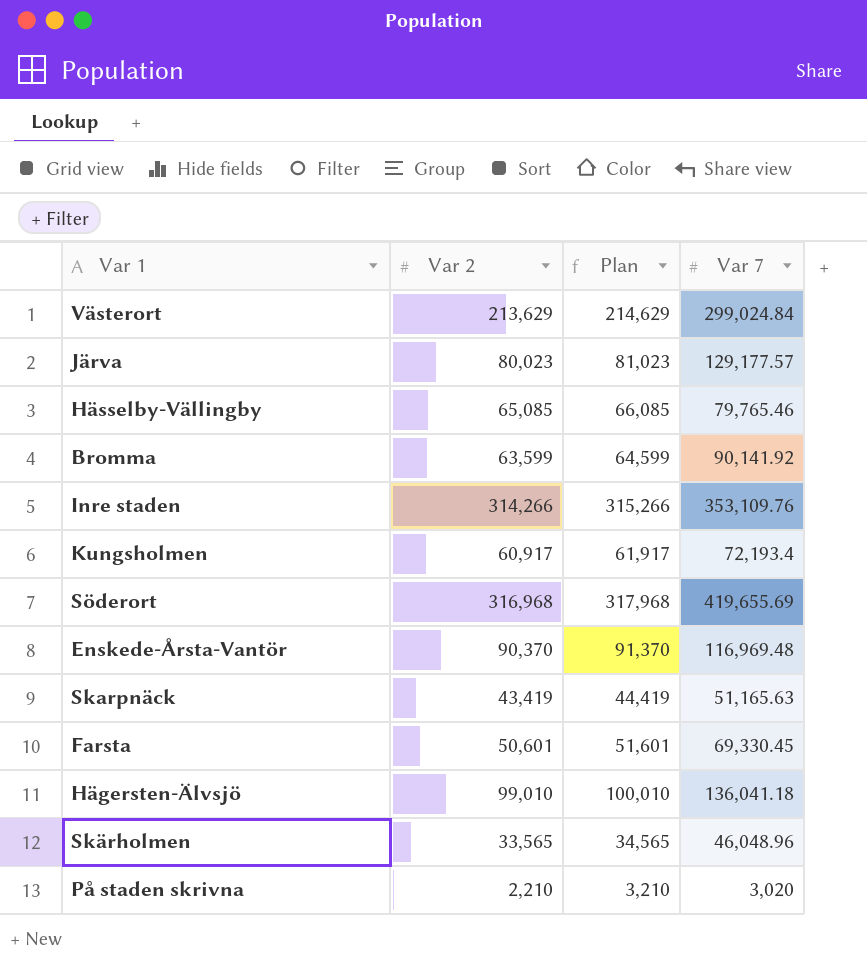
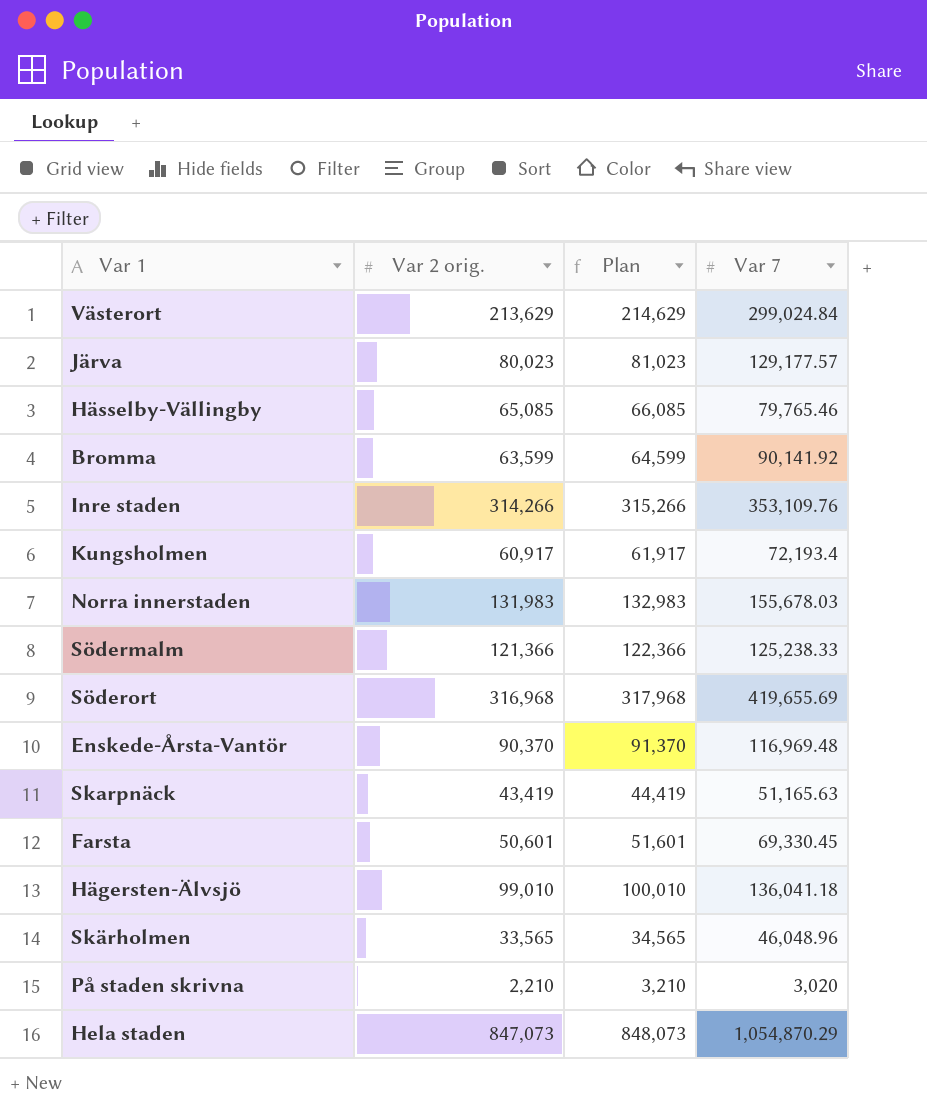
column name: Var 2 -> Var 2 orig.
row Norra innerstaden: none -> 131,983 | 132,983 | 155,678.03
row Södermalm: none -> 121,366 | 122,366 | 125,238.33
row Hela staden: none -> 847,073 | 848,073 | 1,054,870.29

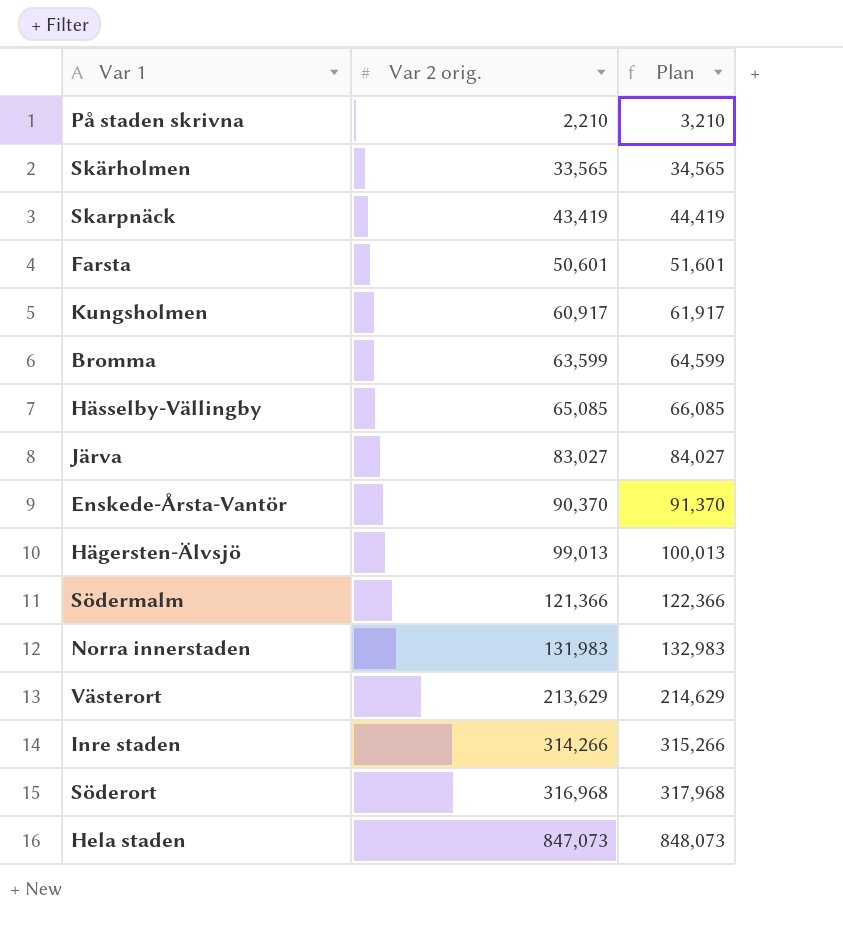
row order: none -> Var 2 orig. ascending
column Var 7 | position: 4 -> none
Järva | Var 2 orig.: 80,023 -> 83,027
Järva | Plan: 81,023 -> 84,027
Hägersten-Älvsjö | Var 2 orig.: 99,010 -> 99,013
Hägersten-Älvsjö | Plan: 100,010 -> 100,013

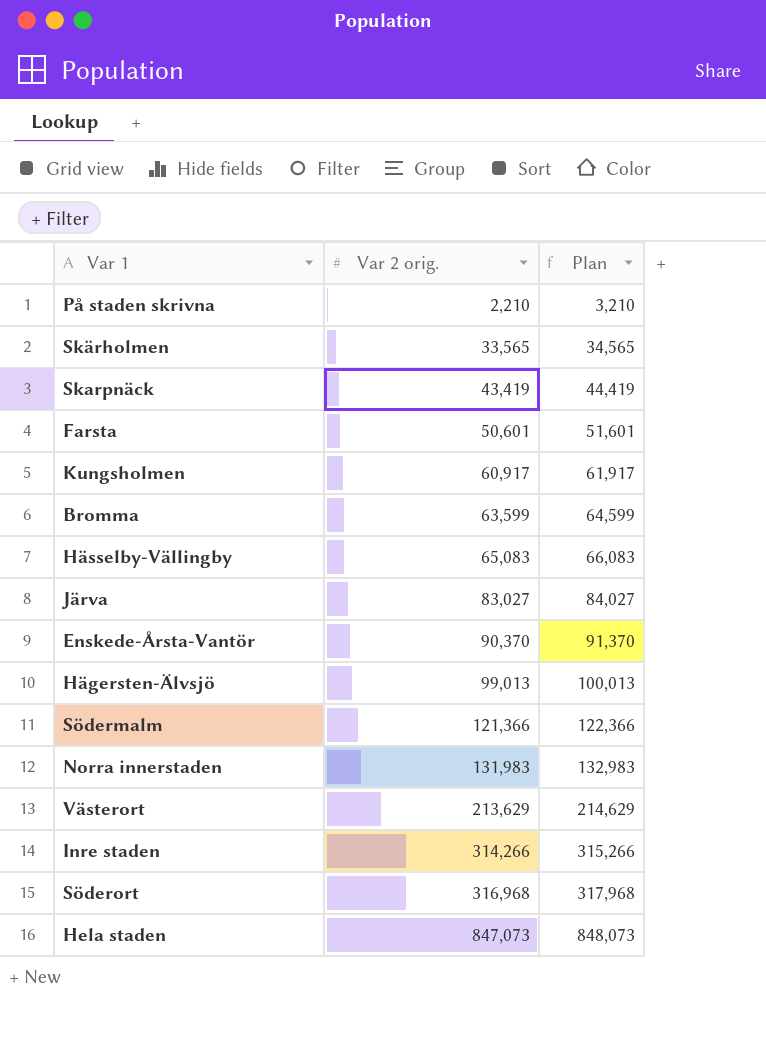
Hässelby-Vällingby | Var 2 orig.: 65,085 -> 65,083
Hässelby-Vällingby | Plan: 66,085 -> 66,083

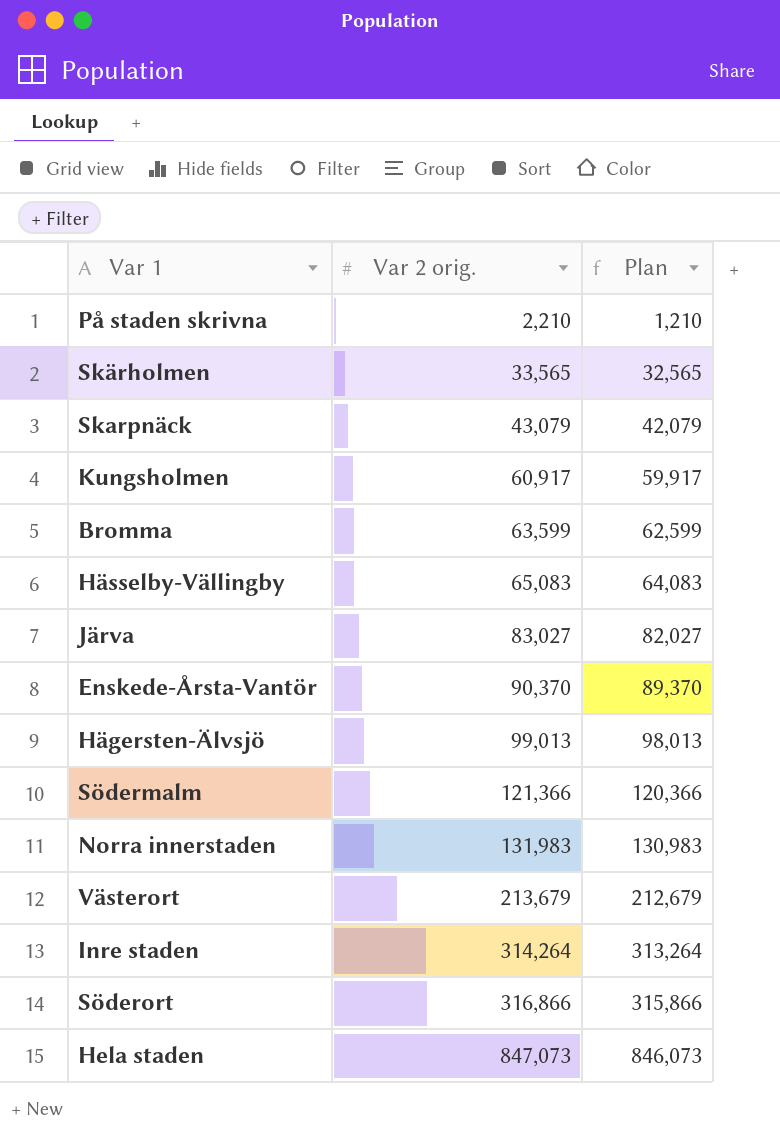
column Plan | formula: [Var 2 orig.] + 1000 -> [Var 2 orig.] - 1000
row Farsta: 50,601 | 51,601 -> none
Skarpnäck | Var 2 orig.: 43,419 -> 43,079
Västerort | Var 2 orig.: 213,629 -> 213,679
Inre staden | Var 2 orig.: 314,266 -> 314,264
Söderort | Var 2 orig.: 316,968 -> 316,866

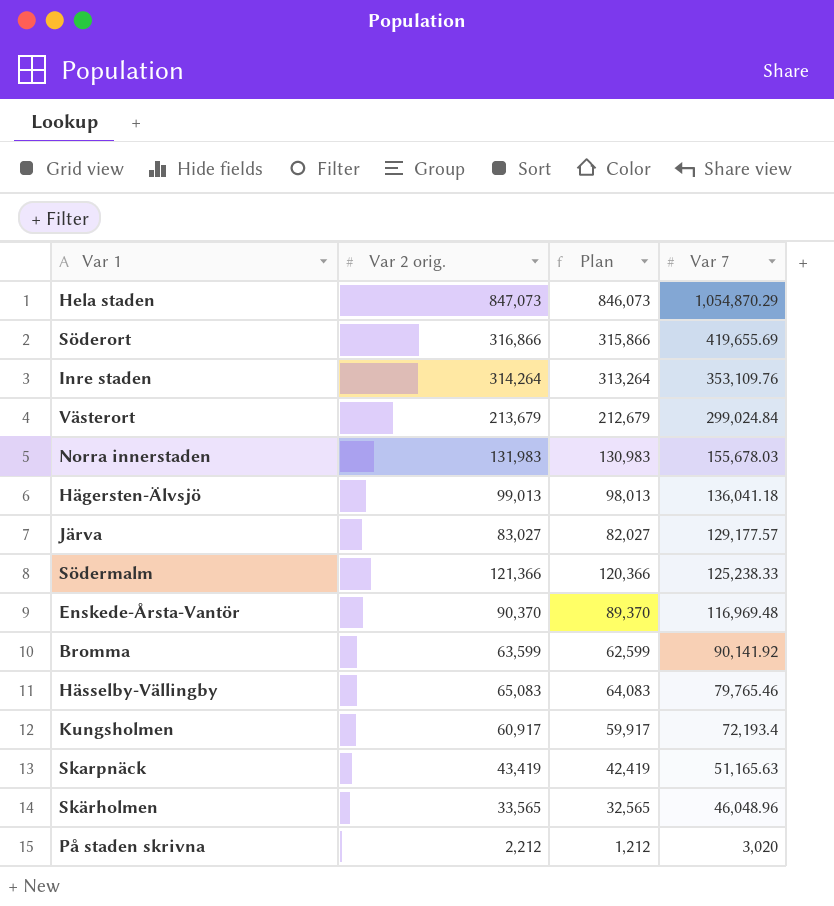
row order: Var 2 orig. ascending -> Var 7 descending
column Var 7 | position: none -> 4
Skarpnäck | Var 2 orig.: 43,079 -> 43,419
Skarpnäck | Plan: 42,079 -> 42,419
På staden skrivna | Var 2 orig.: 2,210 -> 2,212
På staden skrivna | Plan: 1,210 -> 1,212

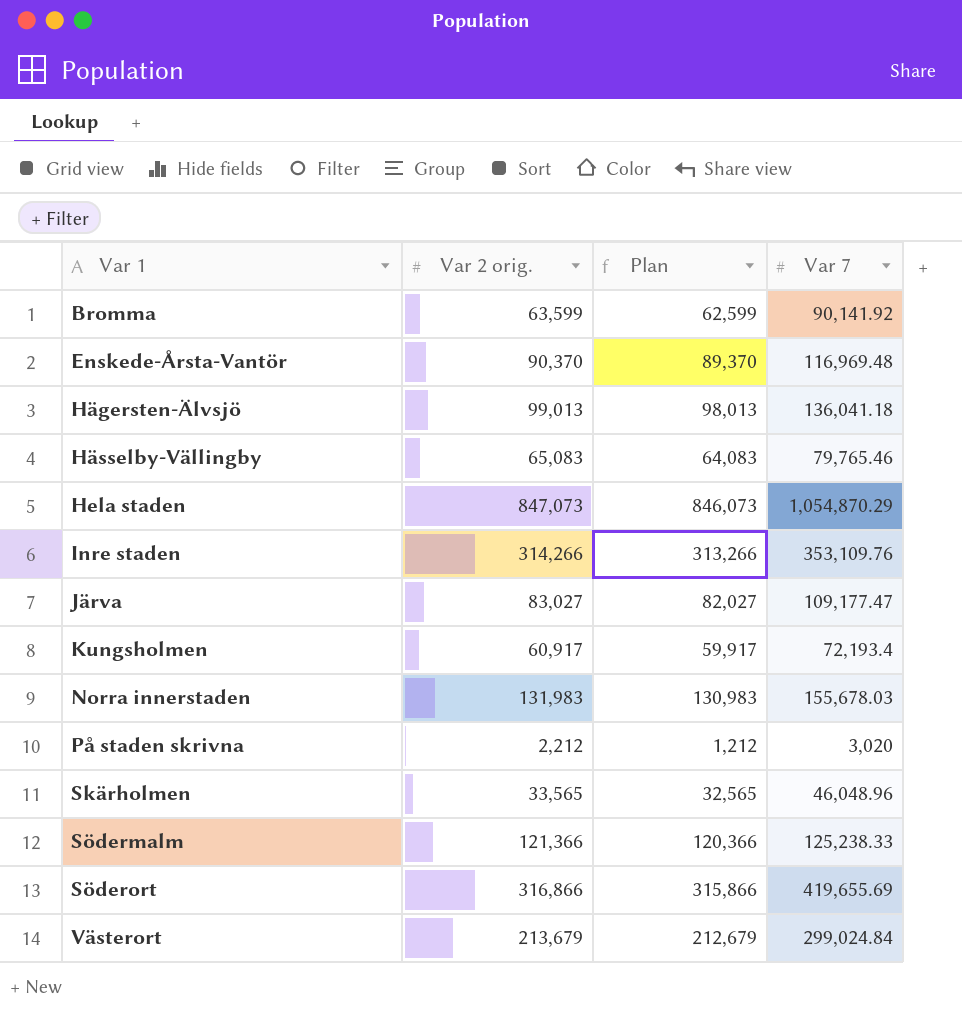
row order: Var 7 descending -> Var 1 ascending
row Skarpnäck: 43,419 | 42,419 | 51,165.63 -> none
Inre staden | Var 2 orig.: 314,264 -> 314,266
Inre staden | Plan: 313,264 -> 313,266
Järva | Var 7: 129,177.57 -> 109,177.47

